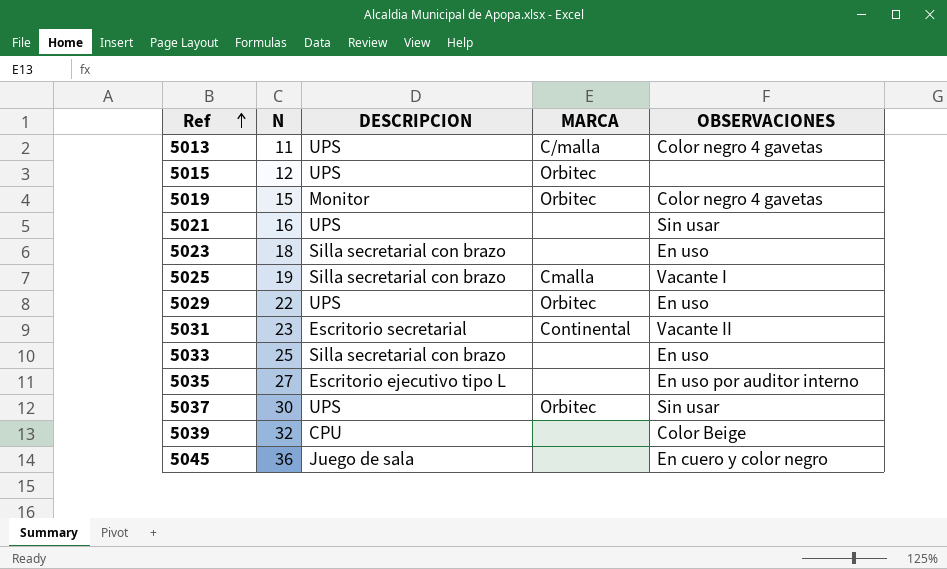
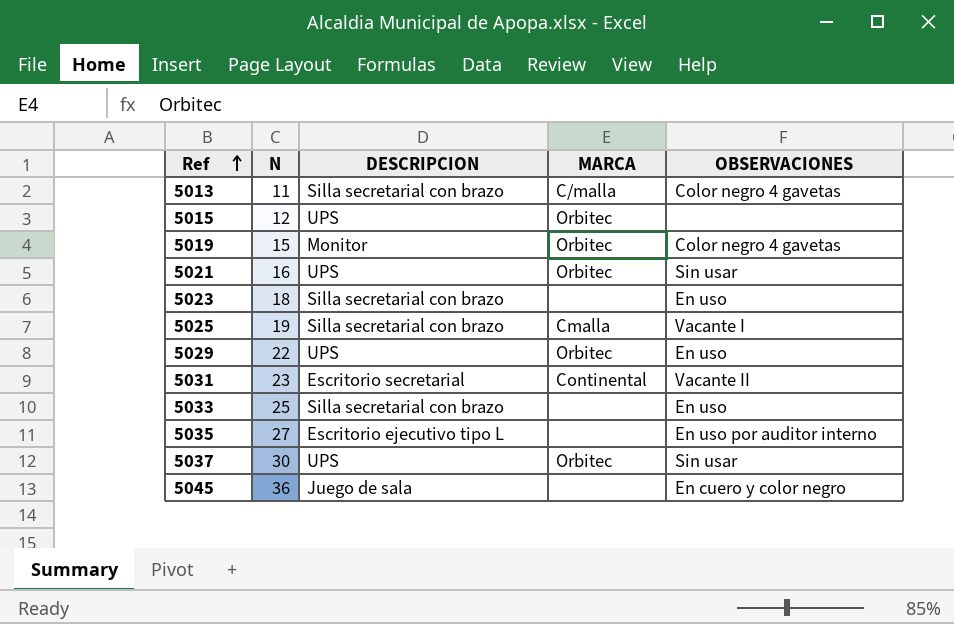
row 5039: 32 | CPU | none | Color Beige -> none
5013 | DESCRIPCION: UPS -> Silla secretarial con brazo
5021 | MARCA: none -> Orbitec

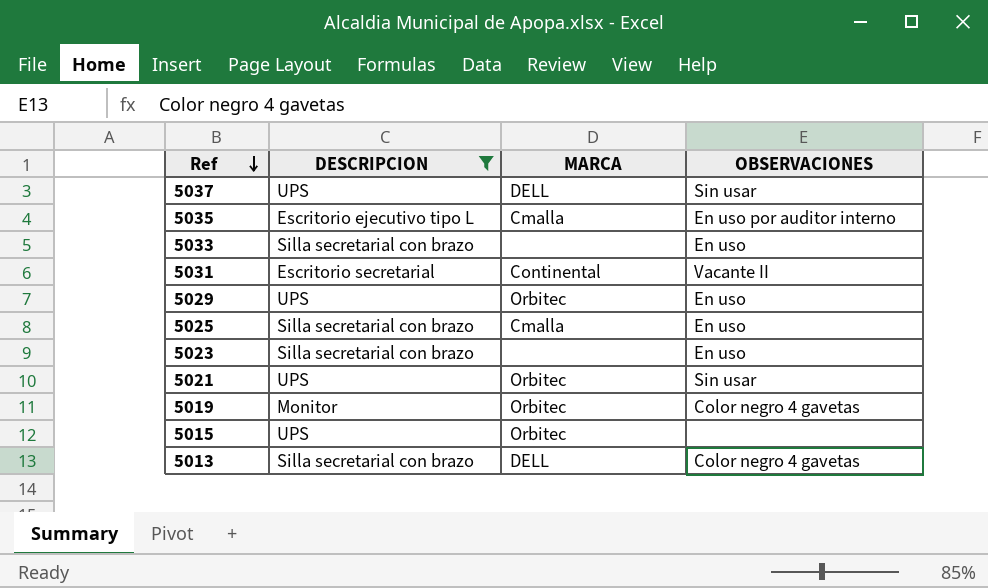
filter: none -> DESCRIPCION != Juego de sala
row order: Ref ascending -> Ref descending
column N | position: 2 -> none
5037 | MARCA: Orbitec -> DELL
5035 | MARCA: none -> Cmalla
5025 | OBSERVACIONES: Vacante I -> En uso
5013 | MARCA: C/malla -> DELL

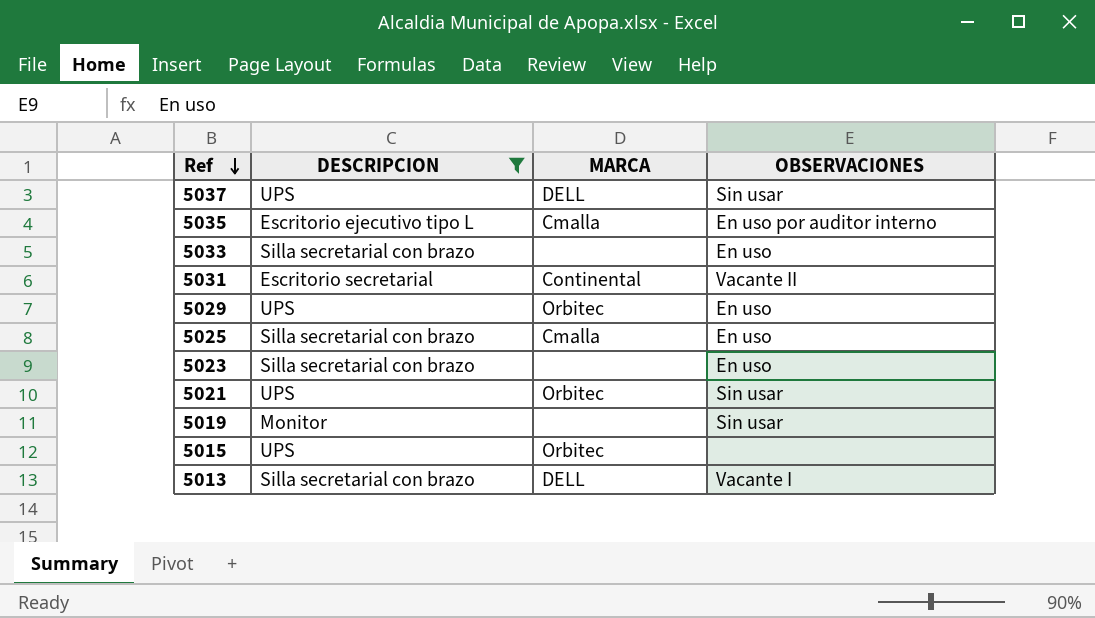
5019 | MARCA: Orbitec -> none
5019 | OBSERVACIONES: Color negro 4 gavetas -> Sin usar
5013 | OBSERVACIONES: Color negro 4 gavetas -> Vacante I

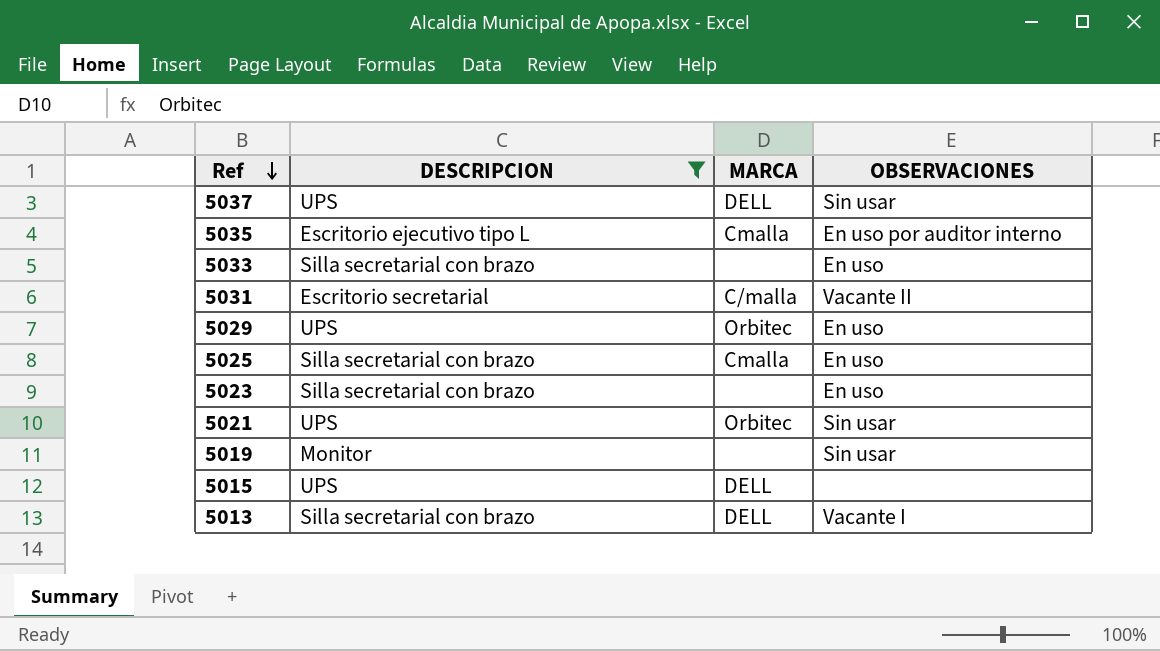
5031 | MARCA: Continental -> C/malla
5015 | MARCA: Orbitec -> DELL

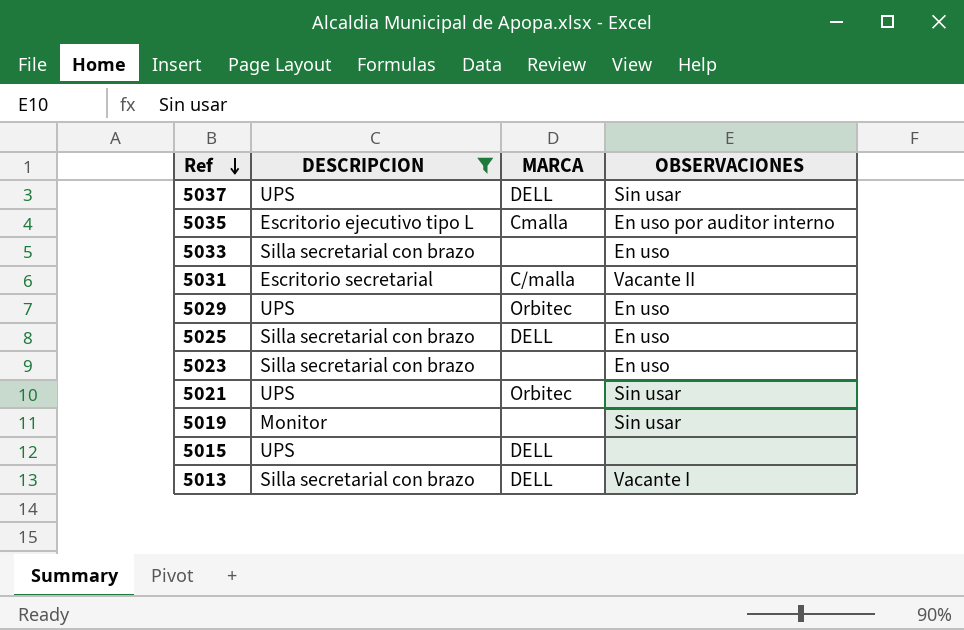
5025 | MARCA: Cmalla -> DELL

